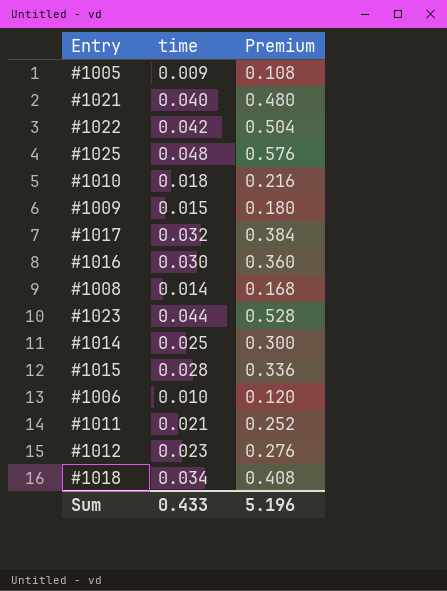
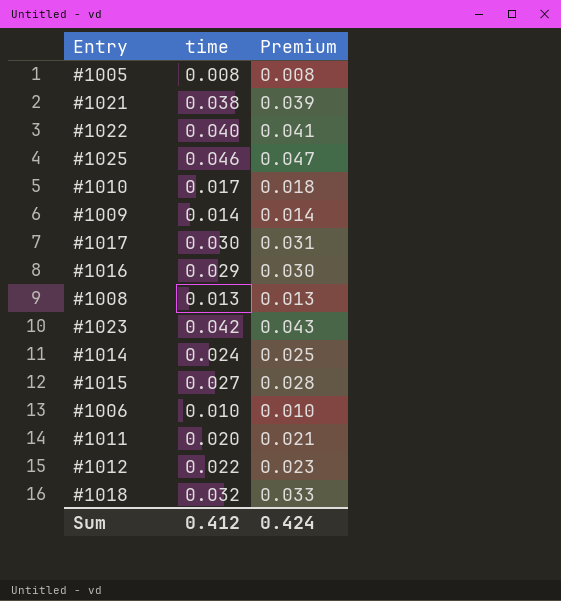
column Premium | formula: [time] * 12 -> [time] * 1.03
#1005 | time: 0.009 -> 0.008
#1021 | time: 0.040 -> 0.038
#1022 | time: 0.042 -> 0.040
#1025 | time: 0.048 -> 0.046
#1010 | time: 0.018 -> 0.017
#1009 | time: 0.015 -> 0.014
#1017 | time: 0.032 -> 0.030
#1016 | time: 0.030 -> 0.029
#1008 | time: 0.014 -> 0.013
#1023 | time: 0.044 -> 0.042
#1014 | time: 0.025 -> 0.024
#1015 | time: 0.028 -> 0.027
#1011 | time: 0.021 -> 0.020
#1012 | time: 0.023 -> 0.022
#1018 | time: 0.034 -> 0.032
Sum | time: 0.433 -> 0.412
Sum | Premium: 5.196 -> 0.424

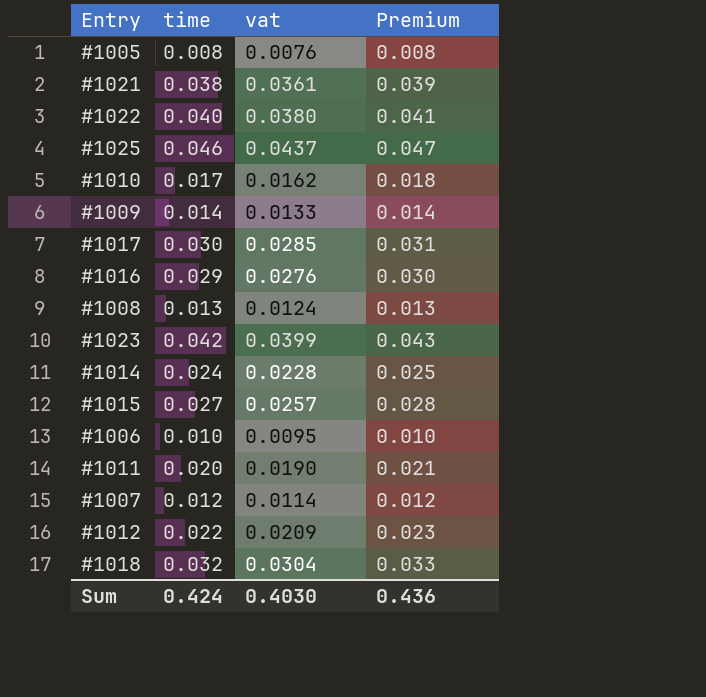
column vat | formula: none -> [time] * 0.95
row #1007: none -> 0.012 | 0.0114 | 0.012
Sum | time: 0.412 -> 0.424
Sum | Premium: 0.424 -> 0.436

